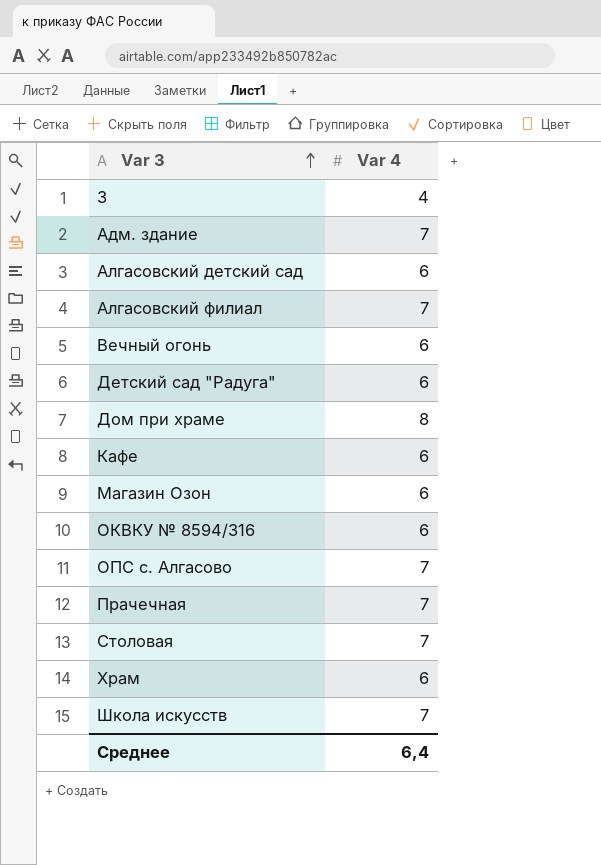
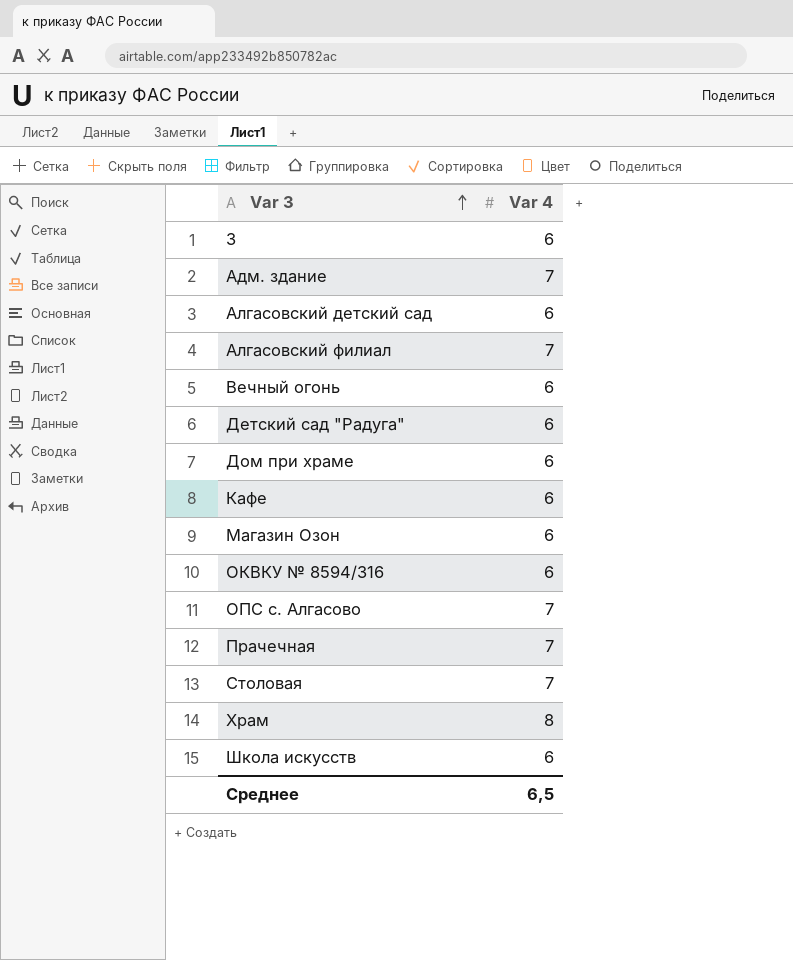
3 | Var 4: 4 -> 6
Дом при храме | Var 4: 8 -> 6
Храм | Var 4: 6 -> 8
Школа искусств | Var 4: 7 -> 6
Среднее | Var 4: 6,4 -> 6,5

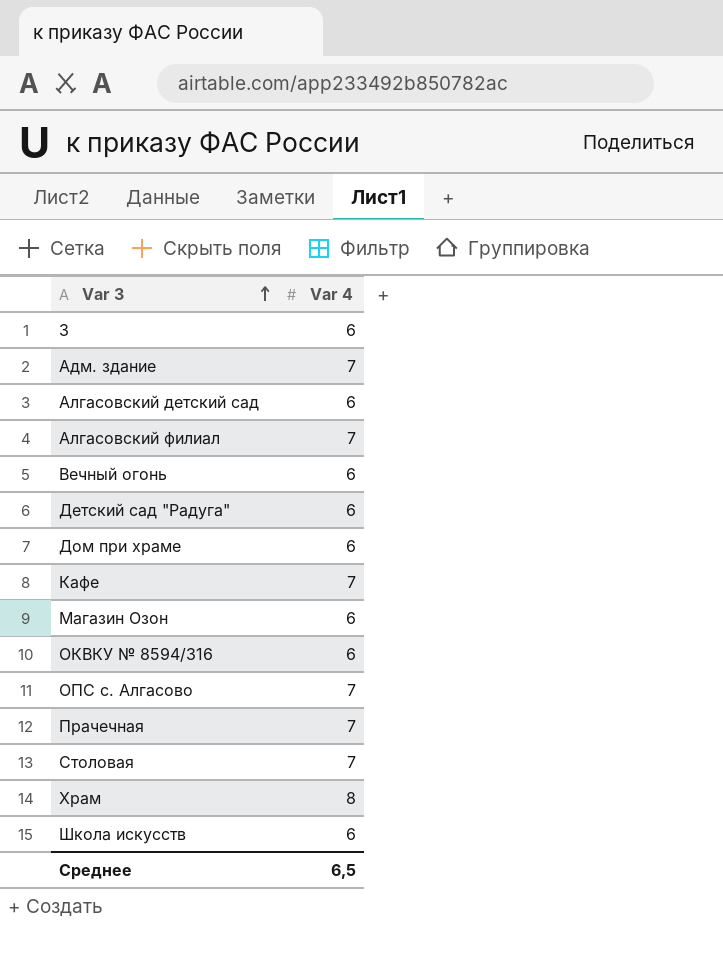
Кафе | Var 4: 6 -> 7

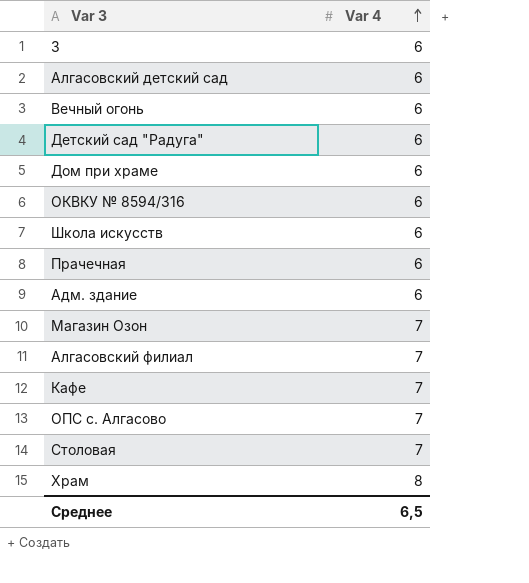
row order: Var 3 ascending -> Var 4 ascending
Прачечная | Var 4: 7 -> 6
Адм. здание | Var 4: 7 -> 6
Магазин Озон | Var 4: 6 -> 7

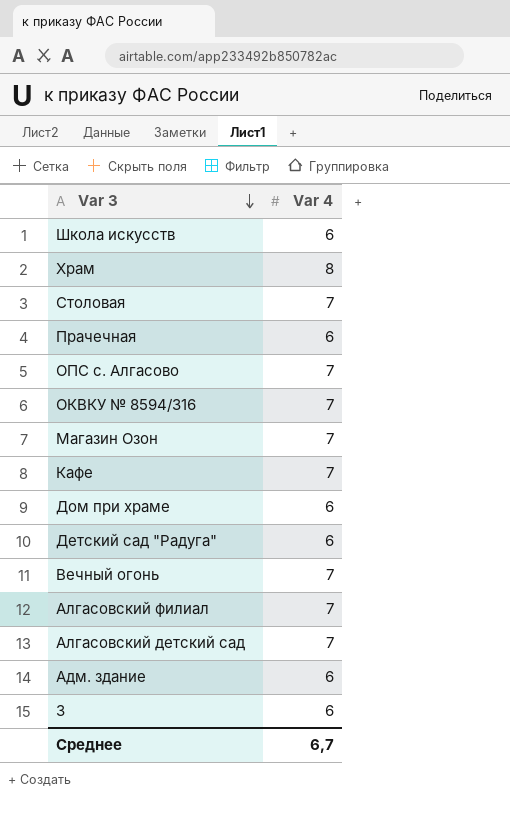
row order: Var 4 ascending -> Var 3 descending
ОКВКУ № 8594/316 | Var 4: 6 -> 7
Вечный огонь | Var 4: 6 -> 7
Алгасовский детский сад | Var 4: 6 -> 7
Среднее | Var 4: 6,5 -> 6,7

